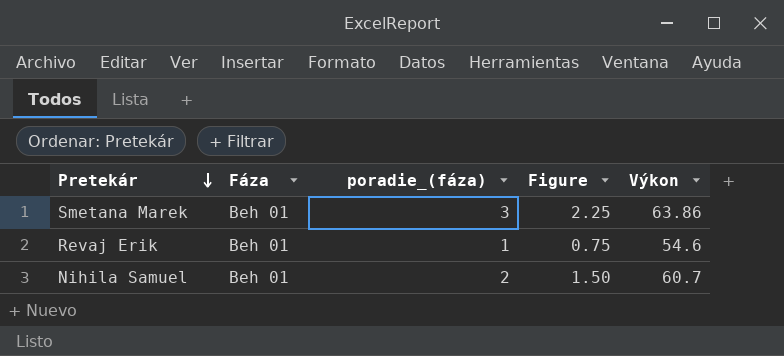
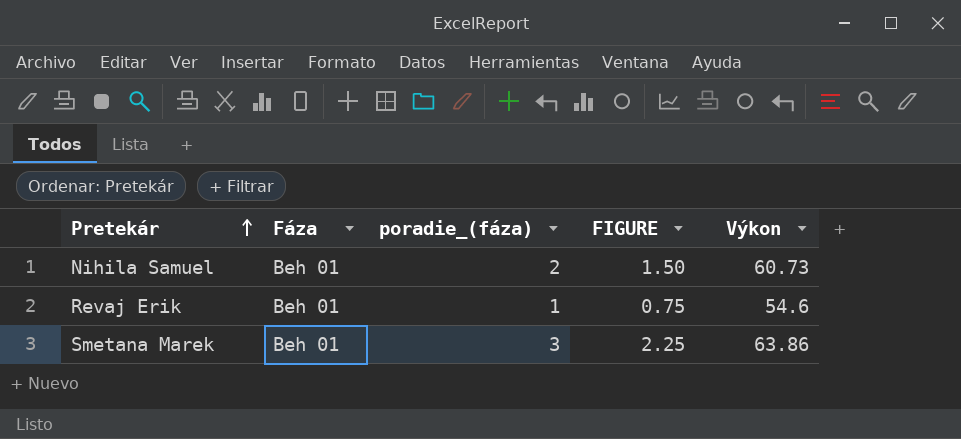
row order: Pretekár descending -> Pretekár ascending
column name: Figure -> FIGURE
Nihila Samuel | Výkon: 60.7 -> 60.73

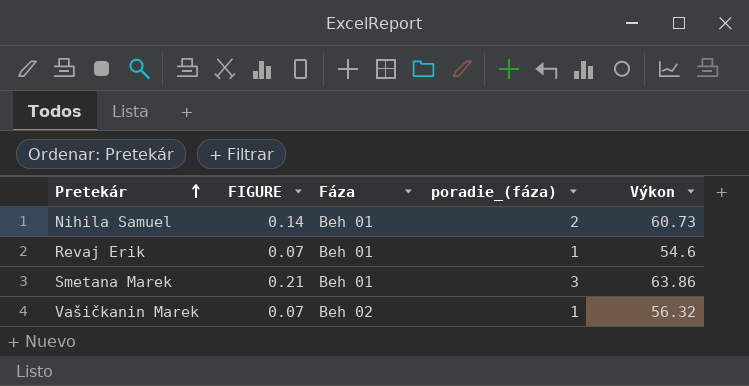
column FIGURE | formula: [poradie_(fáza)] * 0.75 -> [poradie_(fáza)] * 0.07
column FIGURE | position: 4 -> 2
row Vašičkanin Marek: none -> 0.07 | Beh 02 | 1 | 56.32

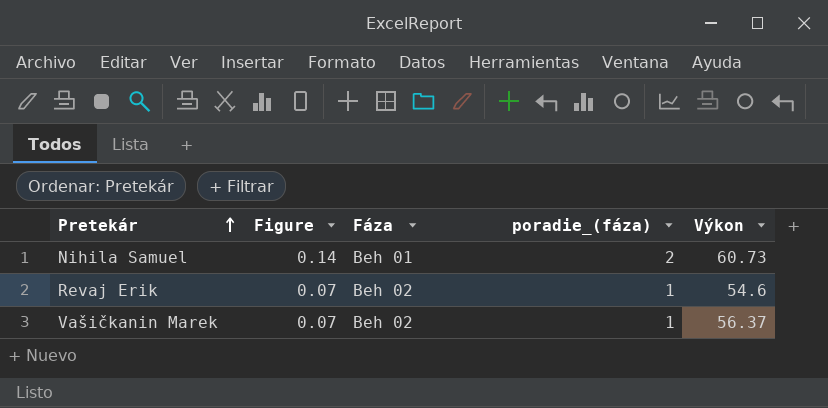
column name: FIGURE -> Figure
row Smetana Marek: 0.21 | Beh 01 | 3 | 63.86 -> none
Revaj Erik | Fáza: Beh 01 -> Beh 02
Vašičkanin Marek | Výkon: 56.32 -> 56.37

